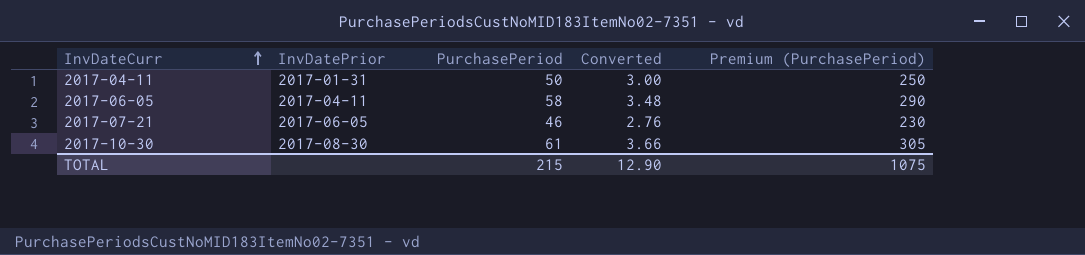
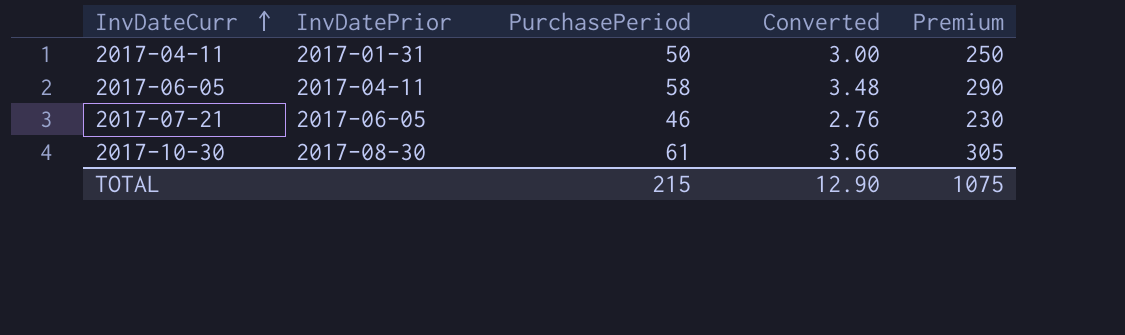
column name: Premium (PurchasePeriod) -> Premium

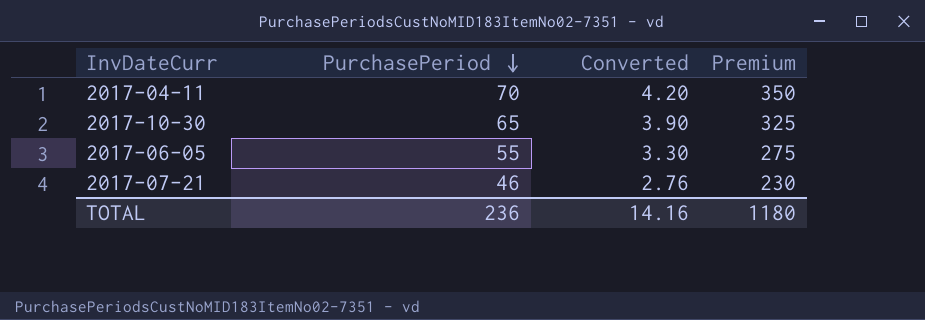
row order: InvDateCurr ascending -> PurchasePeriod descending
column InvDatePrior | position: 2 -> none
2017-04-11 | PurchasePeriod: 50 -> 70
2017-04-11 | Converted: 3.00 -> 4.20
2017-04-11 | Premium: 250 -> 350
2017-10-30 | PurchasePeriod: 61 -> 65
2017-10-30 | Converted: 3.66 -> 3.90
2017-10-30 | Premium: 305 -> 325
2017-06-05 | PurchasePeriod: 58 -> 55
2017-06-05 | Converted: 3.48 -> 3.30
2017-06-05 | Premium: 290 -> 275
TOTAL | PurchasePeriod: 215 -> 236
TOTAL | Converted: 12.90 -> 14.16
TOTAL | Premium: 1075 -> 1180

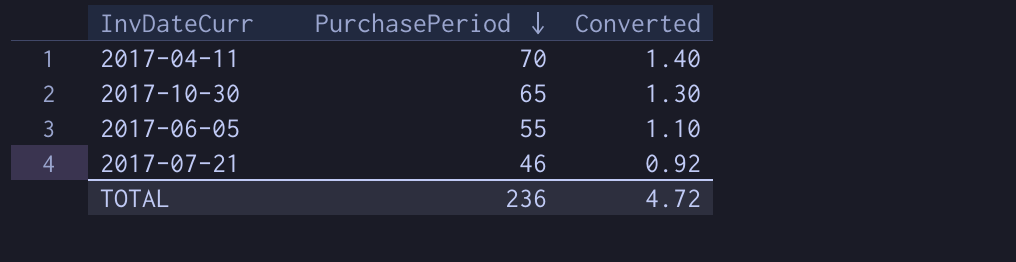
column Premium | formula: [PurchasePeriod] * 5 -> none
column Converted | formula: [PurchasePeriod] * 0.06 -> [PurchasePeriod] * 0.02
TOTAL | Converted: 14.16 -> 4.72

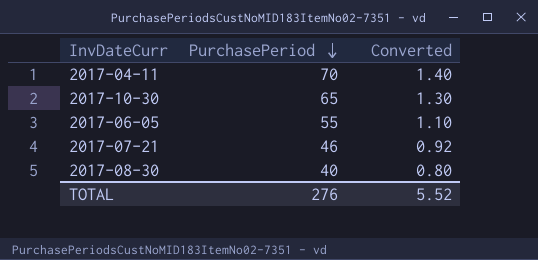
row 2017-08-30: none -> 40 | 0.80
TOTAL | PurchasePeriod: 236 -> 276
TOTAL | Converted: 4.72 -> 5.52

